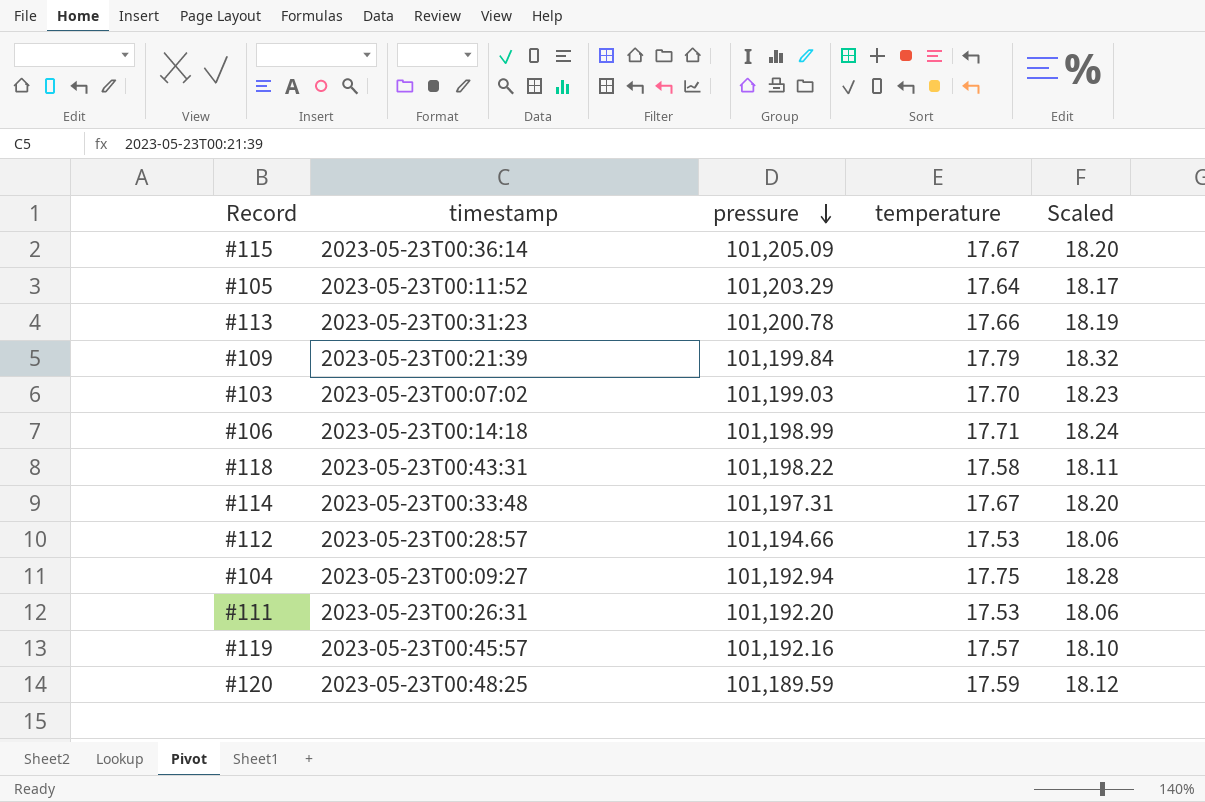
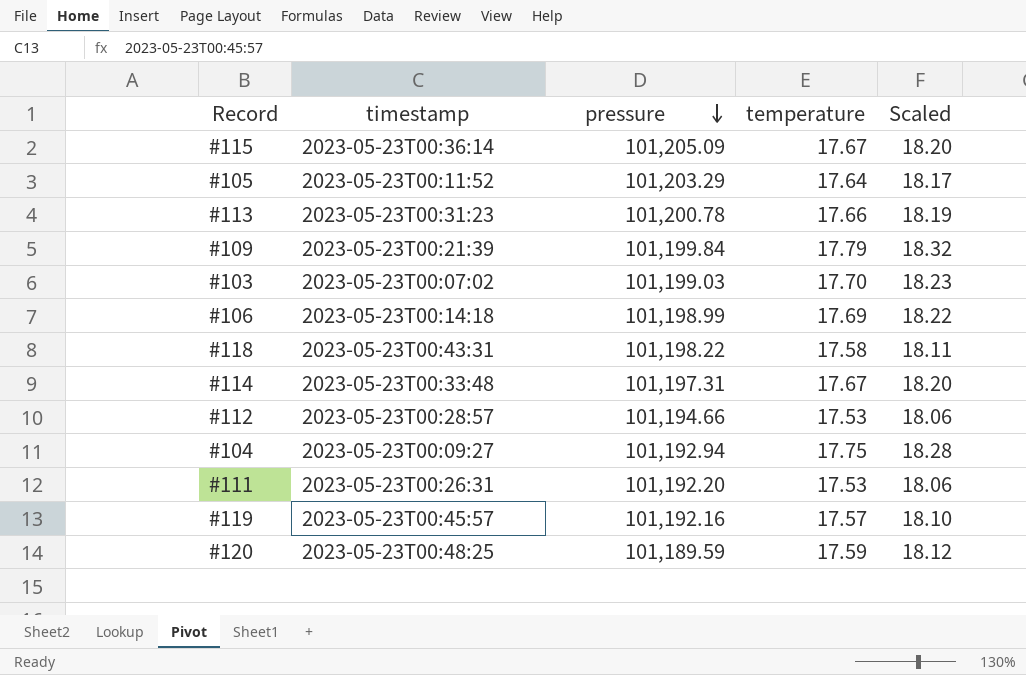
#106 | temperature: 17.71 -> 17.69
#106 | Scaled: 18.24 -> 18.22

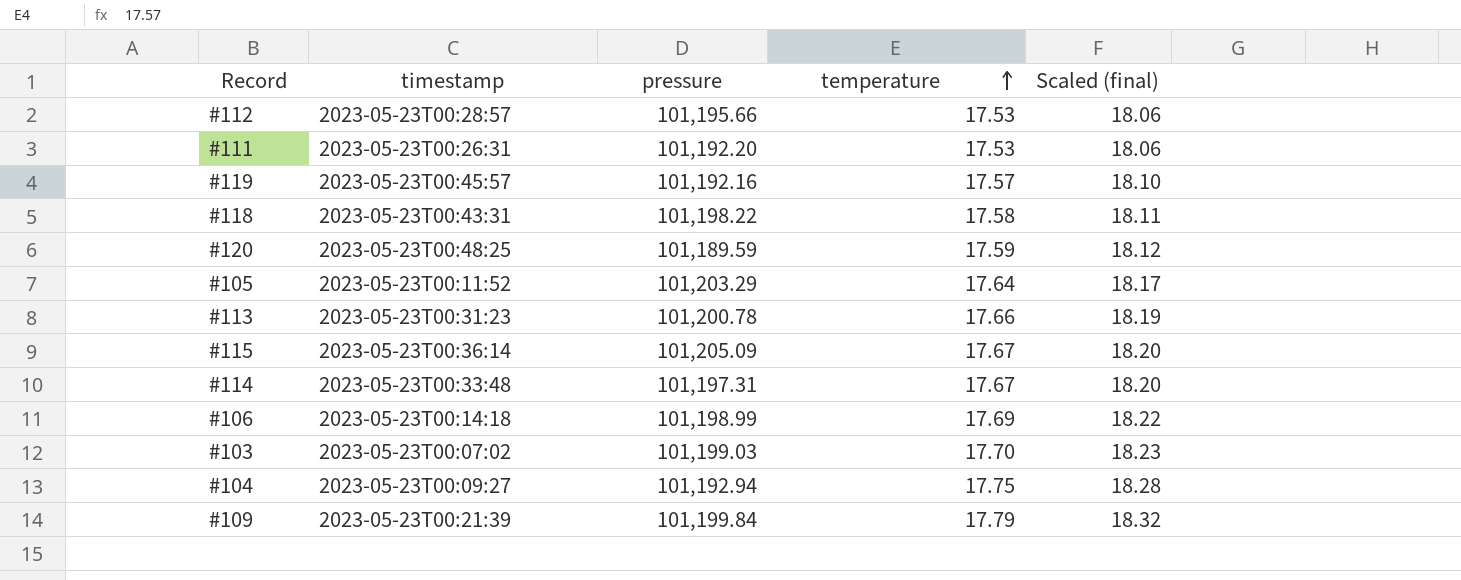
row order: pressure descending -> temperature ascending
column name: Scaled -> Scaled (final)
#112 | pressure: 101,194.66 -> 101,195.66

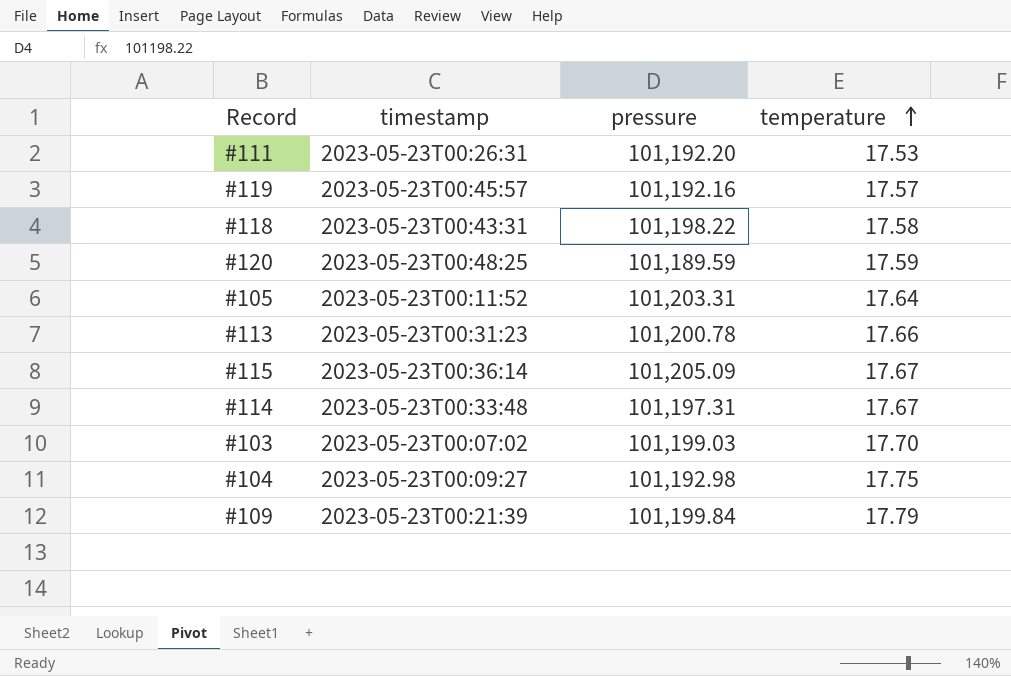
column Scaled (final) | formula: [temperature] * 1.03 -> none
row #112: 2023-05-23T00:28:57 | 101,195.66 | 17.53 | 18.06 -> none
row #106: 2023-05-23T00:14:18 | 101,198.99 | 17.69 | 18.22 -> none
#105 | pressure: 101,203.29 -> 101,203.31
#104 | pressure: 101,192.94 -> 101,192.98

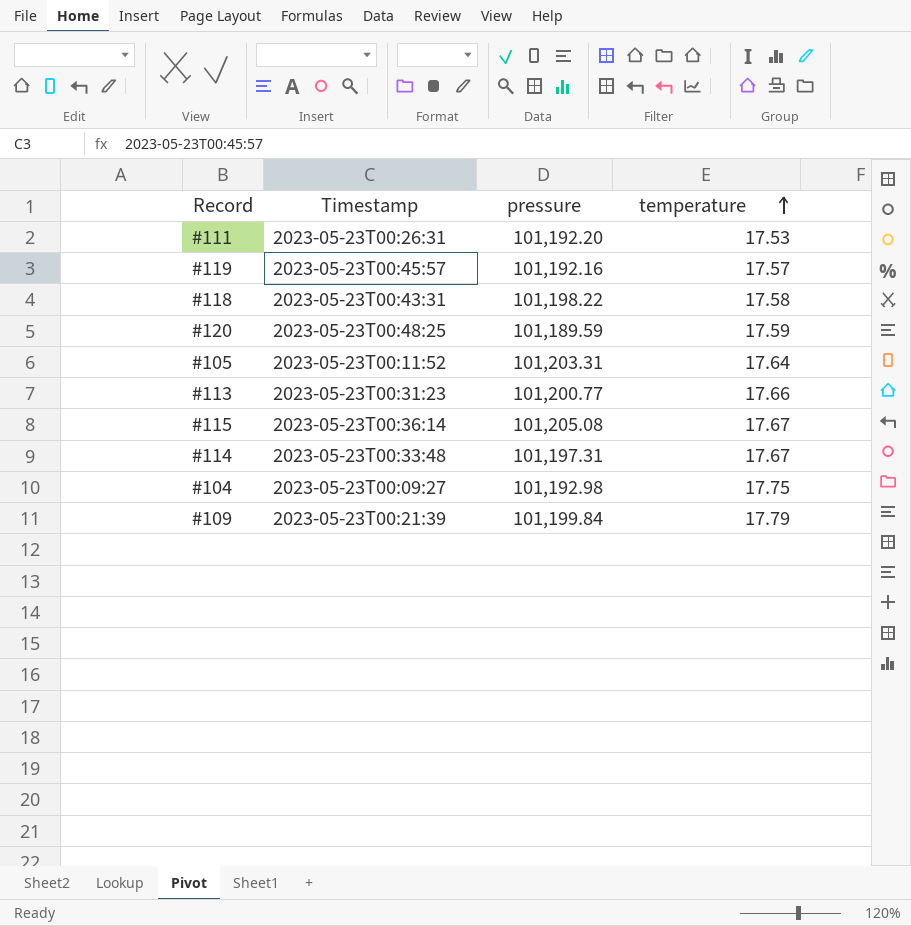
column name: timestamp -> Timestamp
row #103: 2023-05-23T00:07:02 | 101,199.03 | 17.70 -> none
#113 | pressure: 101,200.78 -> 101,200.77
#115 | pressure: 101,205.09 -> 101,205.08

